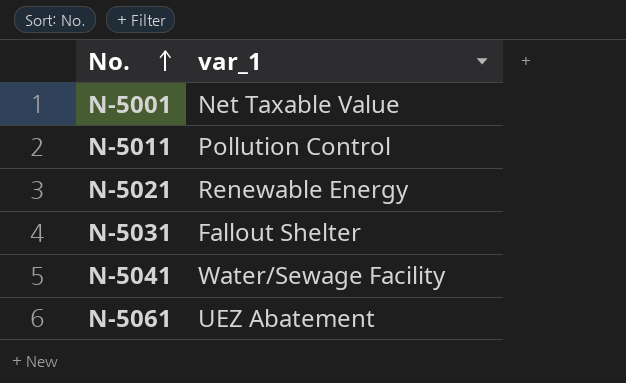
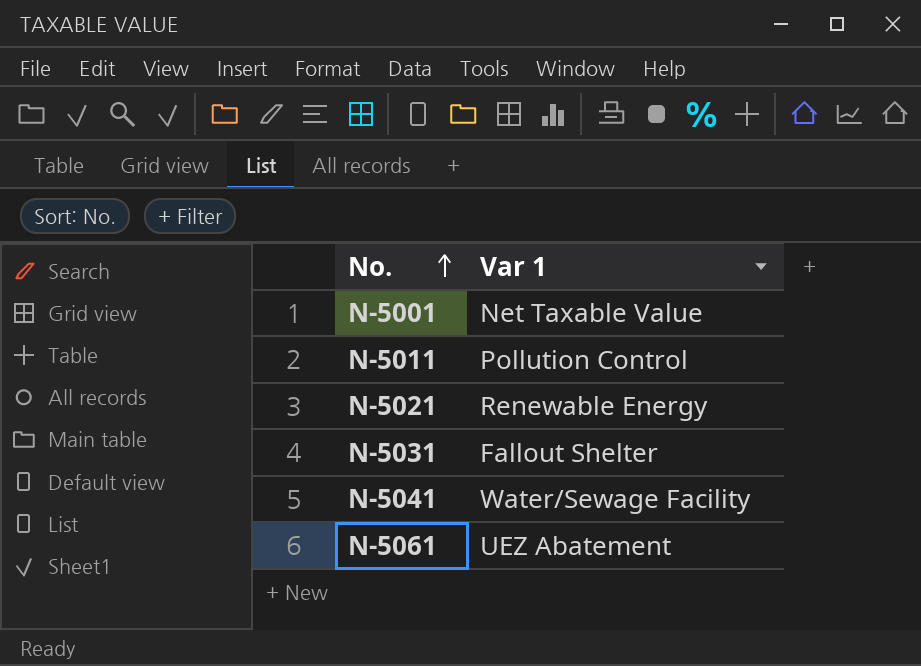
column name: var_1 -> Var 1

